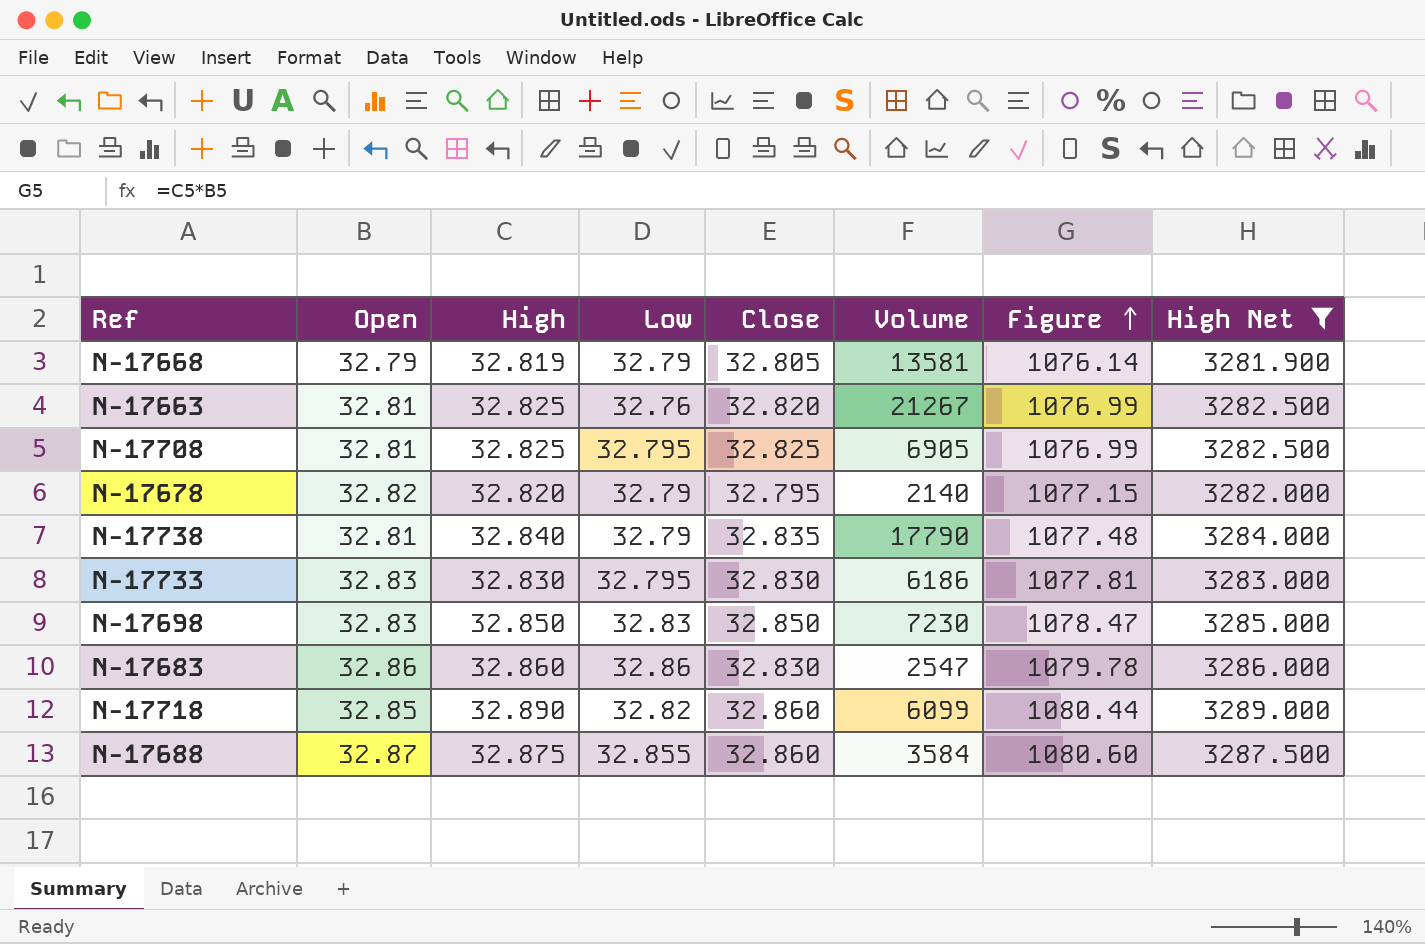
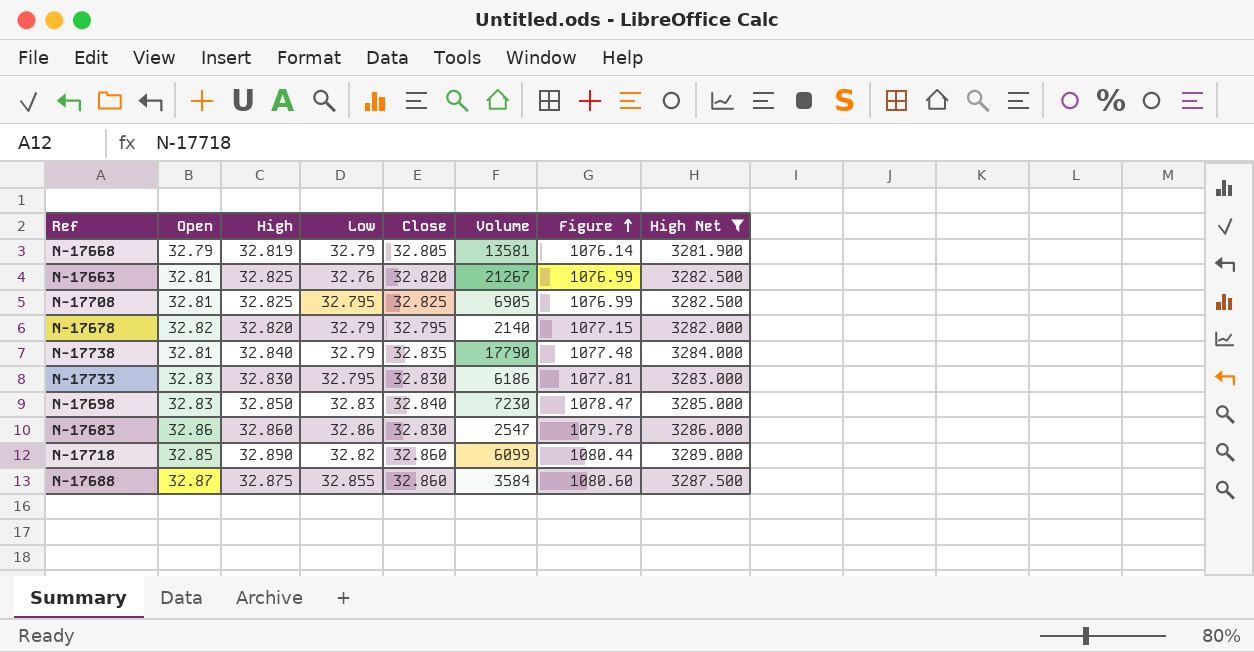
N-17698 | Close: 32.850 -> 32.840

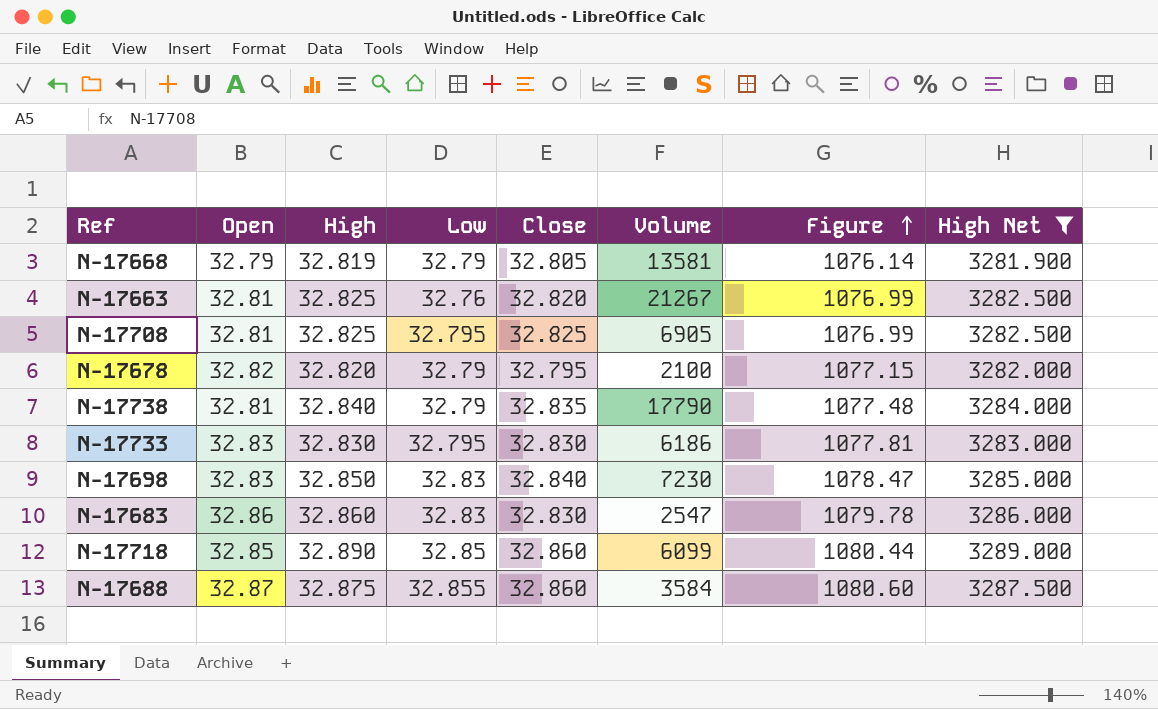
N-17678 | Volume: 2140 -> 2100
N-17683 | Low: 32.86 -> 32.83
N-17718 | Low: 32.82 -> 32.85

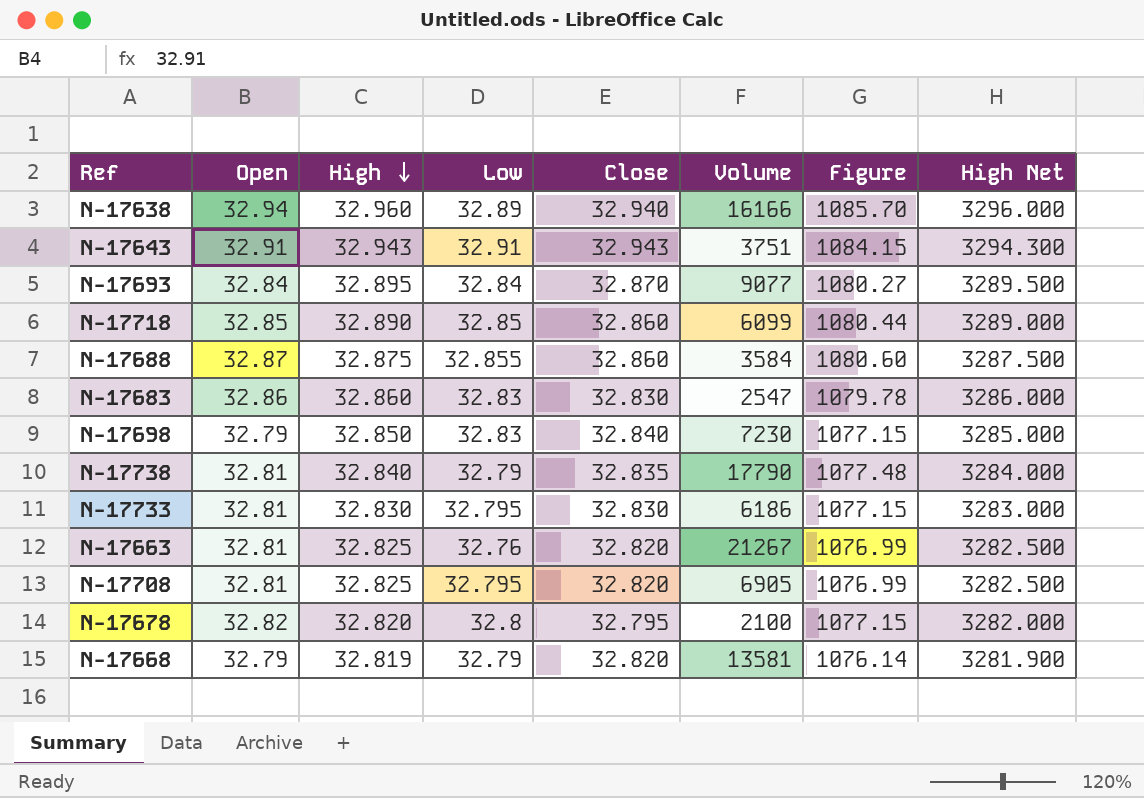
filter: High Net <= 3289.000 -> none
row order: Figure ascending -> High descending
N-17698 | Open: 32.83 -> 32.79
N-17698 | Figure: 1078.47 -> 1077.15
N-17733 | Open: 32.83 -> 32.81
N-17733 | Figure: 1077.81 -> 1077.15
N-17708 | Close: 32.825 -> 32.820
N-17678 | Low: 32.79 -> 32.8
N-17668 | Close: 32.805 -> 32.820

